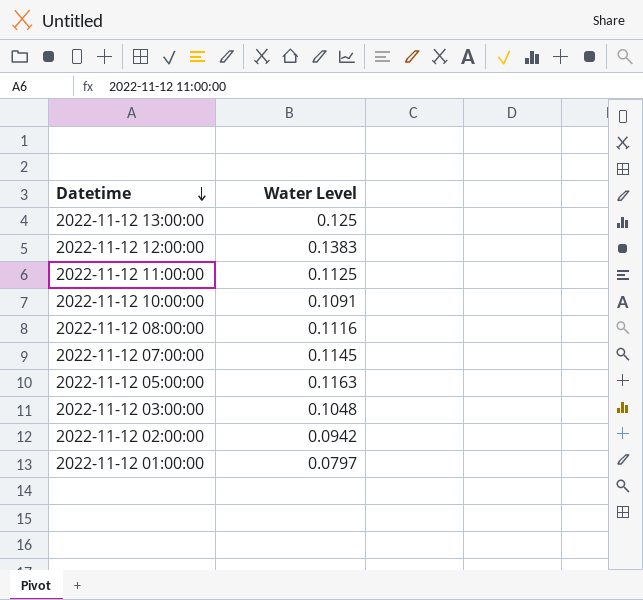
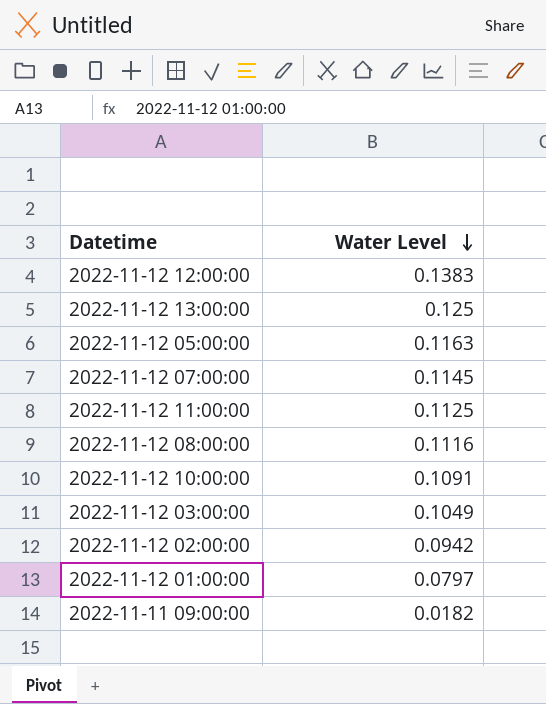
row order: Datetime descending -> Water Level descending
2022-11-12 03:00:00 | Water Level: 0.1048 -> 0.1049
row 2022-11-11 09:00:00: none -> 0.0182

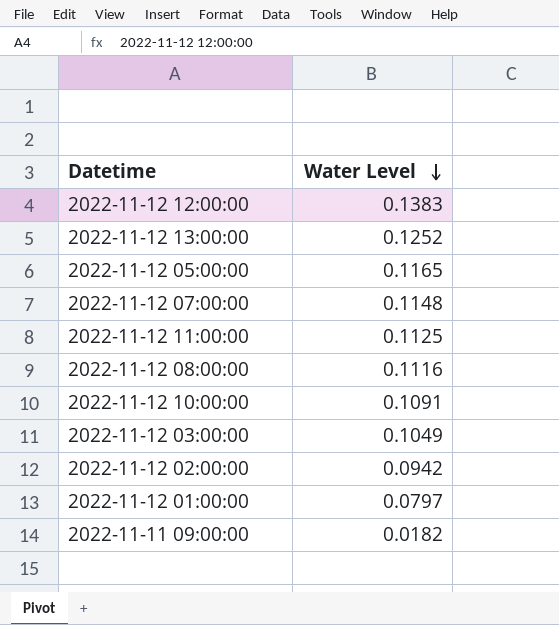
2022-11-12 13:00:00 | Water Level: 0.125 -> 0.1252
2022-11-12 05:00:00 | Water Level: 0.1163 -> 0.1165
2022-11-12 07:00:00 | Water Level: 0.1145 -> 0.1148

